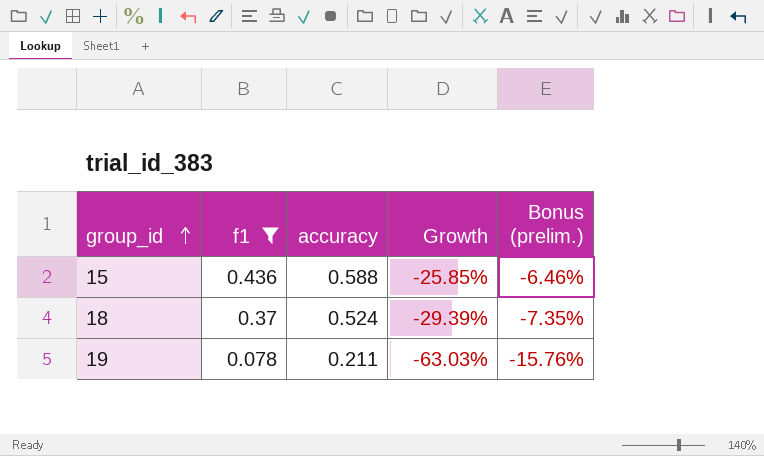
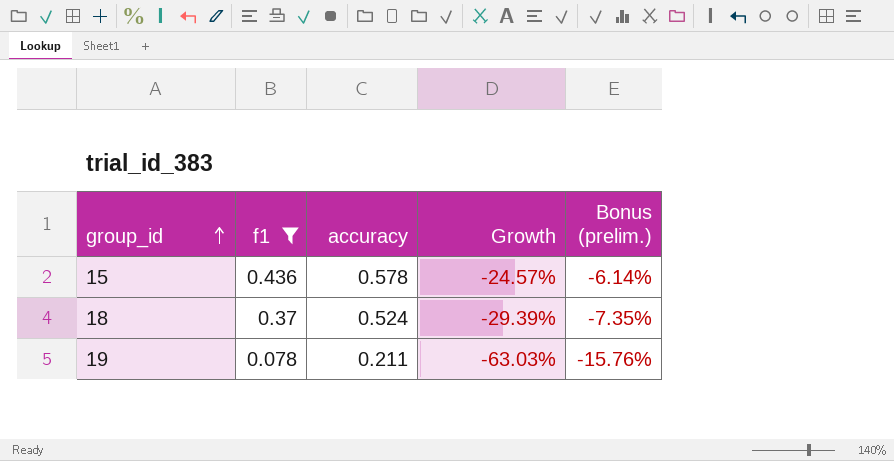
15 | accuracy: 0.588 -> 0.578
15 | Growth: -25.85% -> -24.57%
15 | Bonus (prelim.): -6.46% -> -6.14%

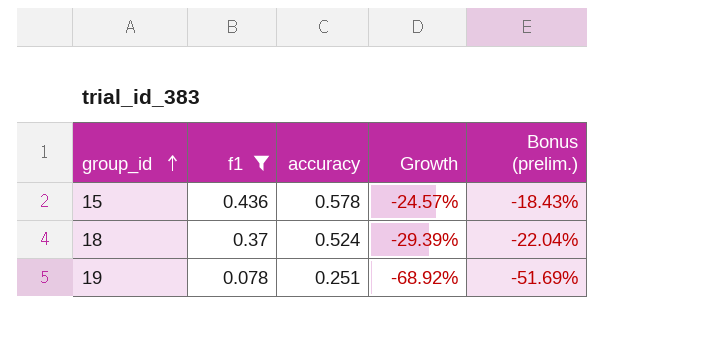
column Bonus (prelim.) | formula: [Growth] * 0.25 -> [Growth] * 0.75
19 | accuracy: 0.211 -> 0.251
19 | Growth: -63.03% -> -68.92%

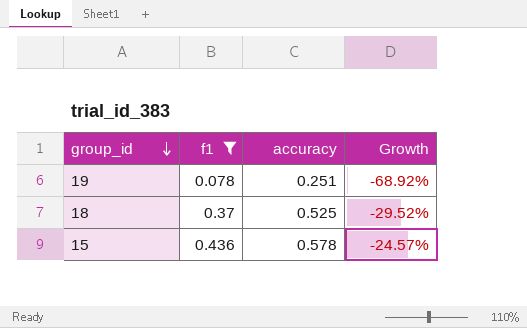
row order: group_id ascending -> group_id descending
column Bonus (prelim.) | formula: [Growth] * 0.75 -> none
18 | accuracy: 0.524 -> 0.525
18 | Growth: -29.39% -> -29.52%

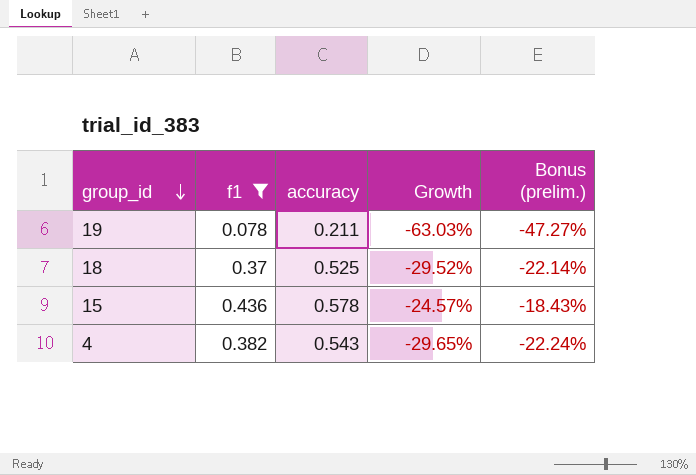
column Bonus (prelim.) | formula: none -> [Growth] * 0.75
19 | accuracy: 0.251 -> 0.211
19 | Growth: -68.92% -> -63.03%
row 4: none -> 0.382 | 0.543 | -29.65% | -22.24%

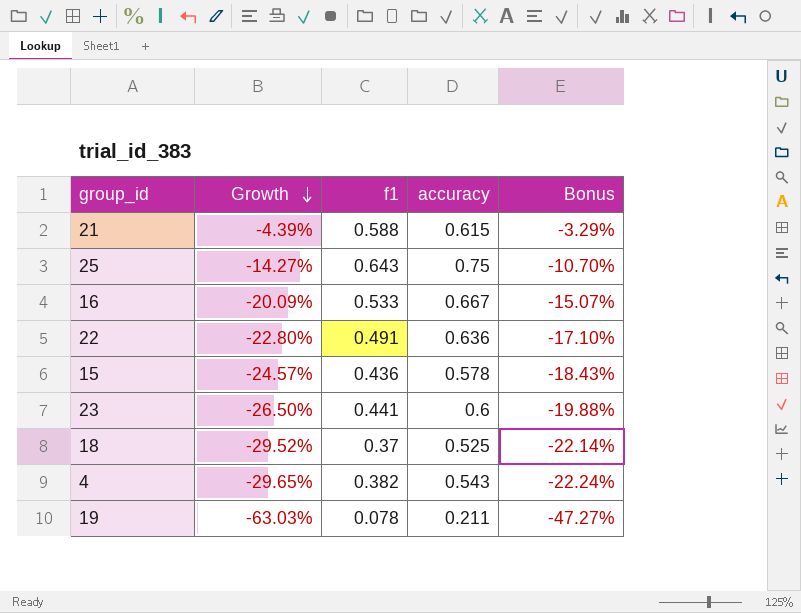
filter: f1 <= 0.436 -> none
row order: group_id descending -> Growth descending
column Growth | position: 4 -> 2
column name: Bonus (prelim.) -> Bonus

